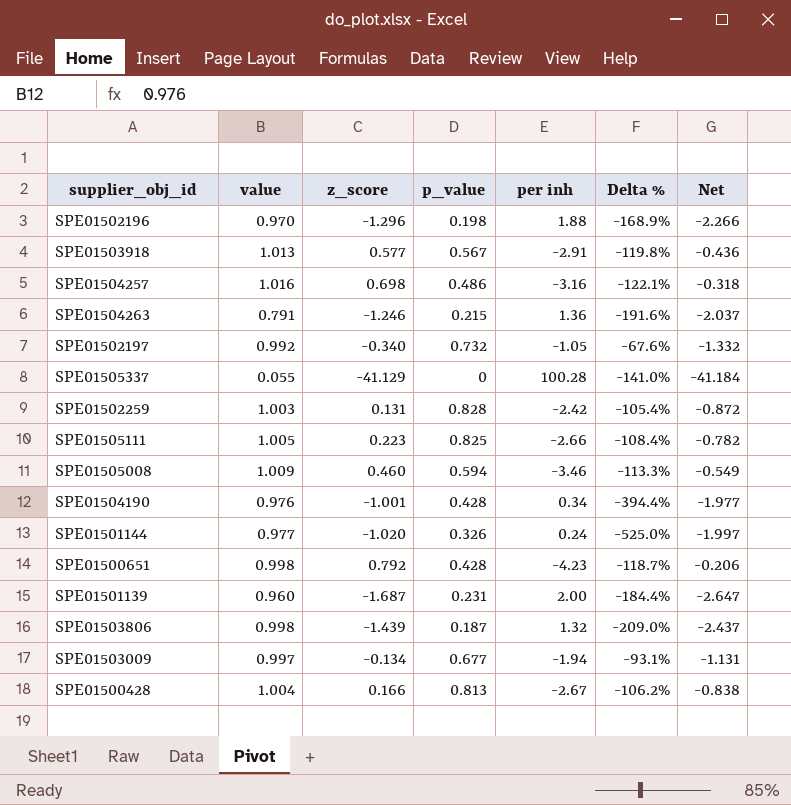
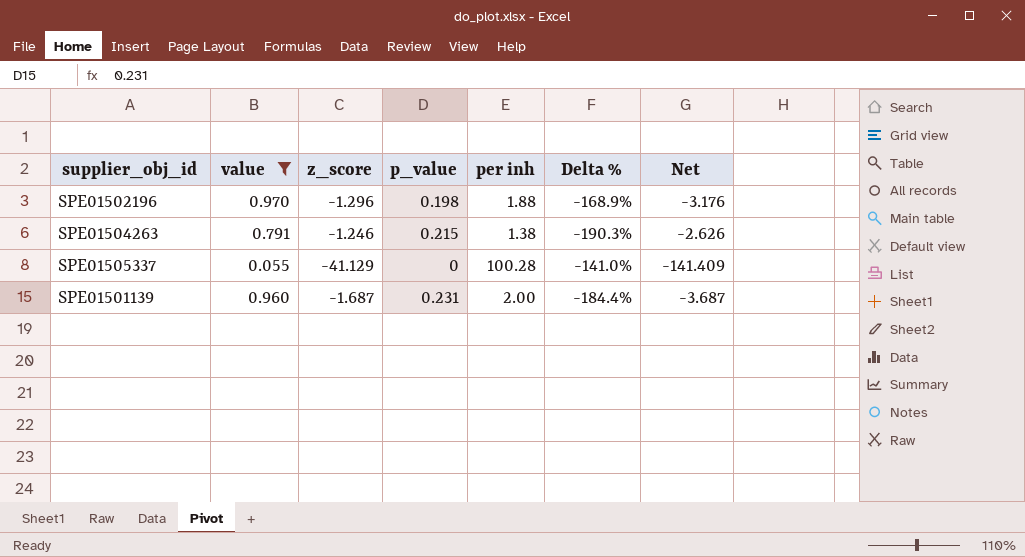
filter: none -> value <= 0.970
column Net | formula: [z_score] - [value] -> [z_score] - [per inh]
SPE01504263 | per inh: 1.36 -> 1.38
SPE01504263 | Delta %: -191.6% -> -190.3%

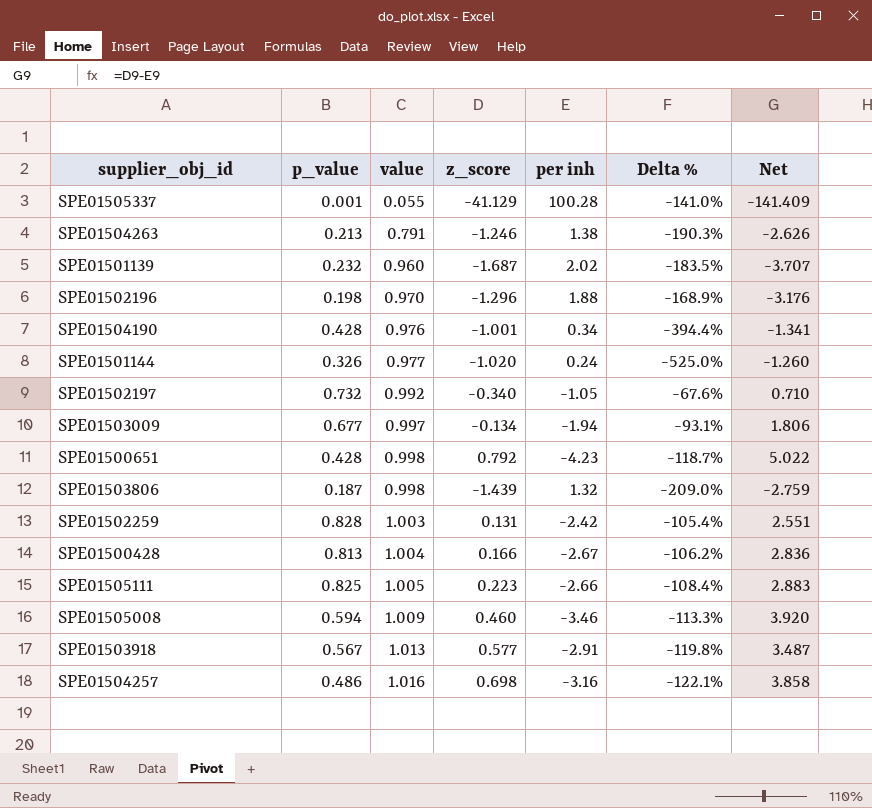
filter: value <= 0.970 -> none
row order: none -> value ascending
column p_value | position: 4 -> 2
SPE01505337 | p_value: 0 -> 0.001
SPE01504263 | p_value: 0.215 -> 0.213
SPE01501139 | p_value: 0.231 -> 0.232
SPE01501139 | per inh: 2.00 -> 2.02
SPE01501139 | Delta %: -184.4% -> -183.5%
SPE01501139 | Net: -3.687 -> -3.707

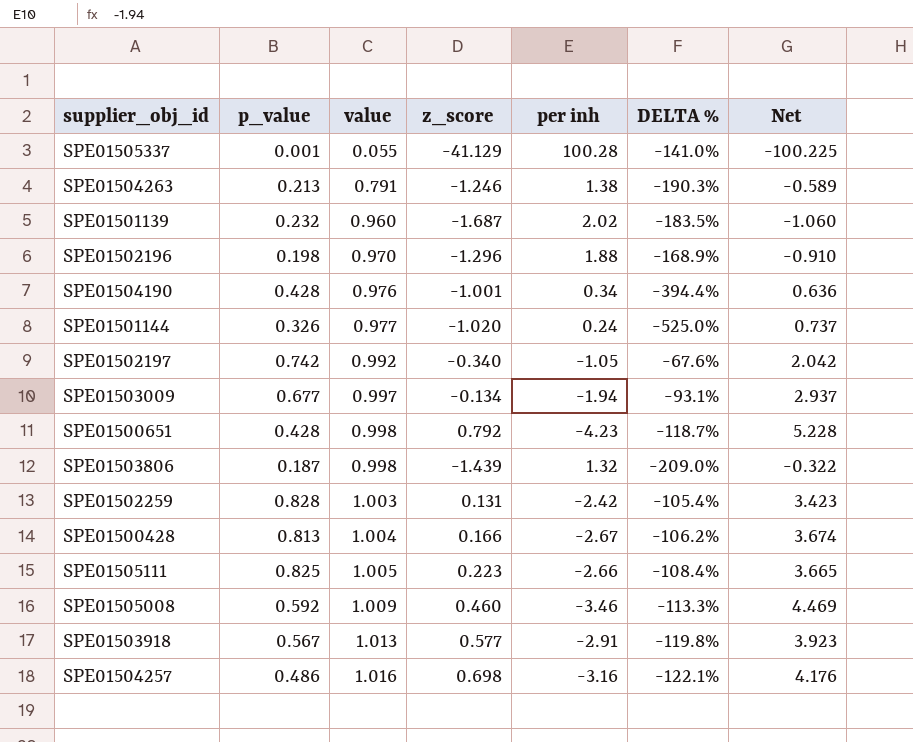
column name: Delta % -> DELTA %
column Net | formula: [z_score] - [per inh] -> [value] - [per inh]
SPE01502197 | p_value: 0.732 -> 0.742
SPE01505008 | p_value: 0.594 -> 0.592

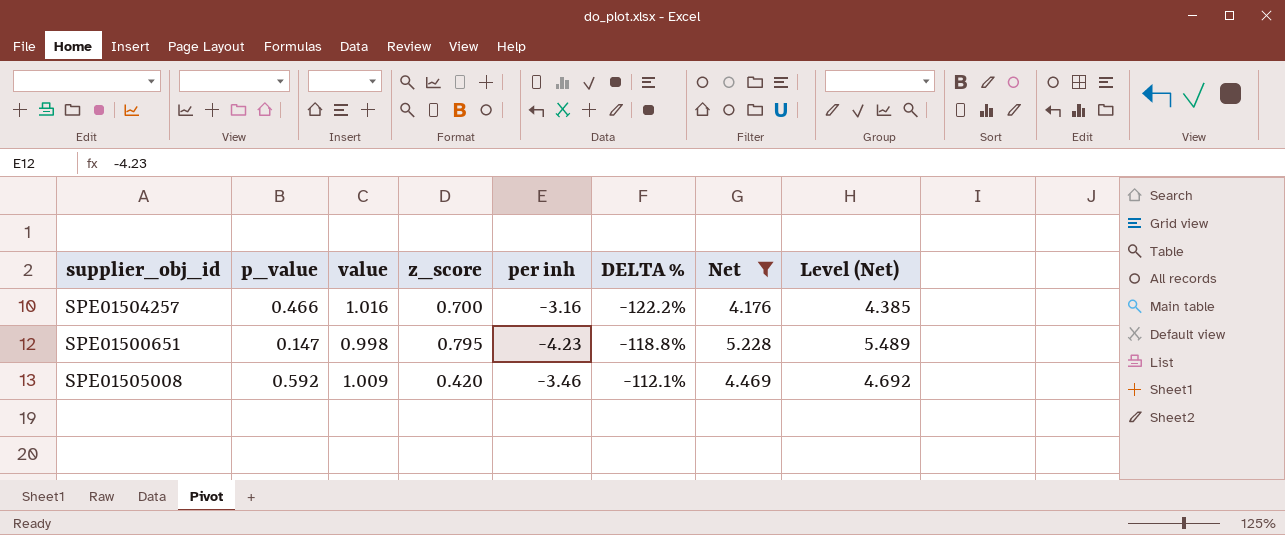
filter: none -> Net >= 4.176
row order: value ascending -> DELTA % ascending
column Level (Net) | formula: none -> [Net] * 1.05
SPE01504257 | p_value: 0.486 -> 0.466
SPE01504257 | z_score: 0.698 -> 0.700
SPE01504257 | DELTA %: -122.1% -> -122.2%
SPE01500651 | p_value: 0.428 -> 0.147
SPE01500651 | z_score: 0.792 -> 0.795
SPE01500651 | DELTA %: -118.7% -> -118.8%
SPE01505008 | z_score: 0.460 -> 0.420
SPE01505008 | DELTA %: -113.3% -> -112.1%

